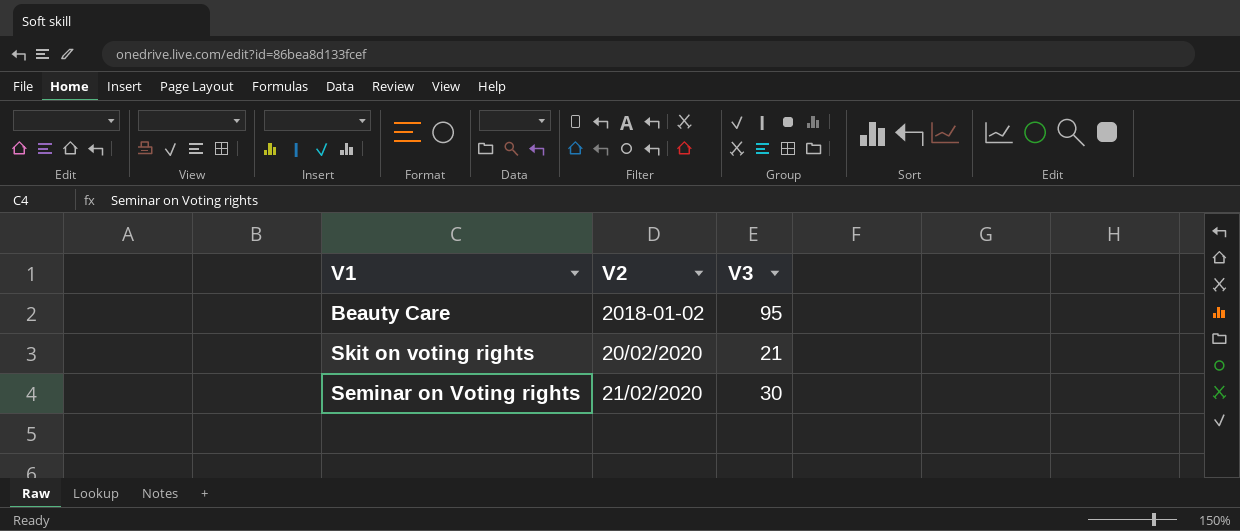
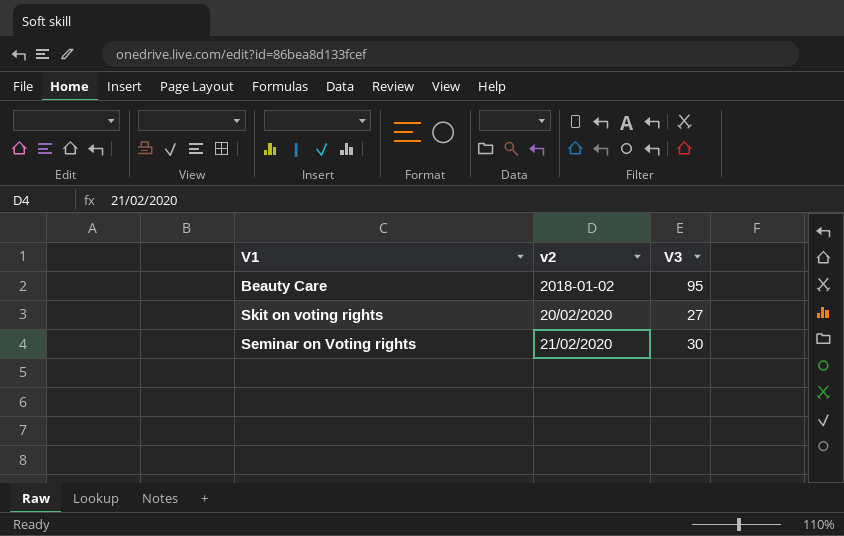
column name: V2 -> v2
Skit on voting rights | V3: 21 -> 27

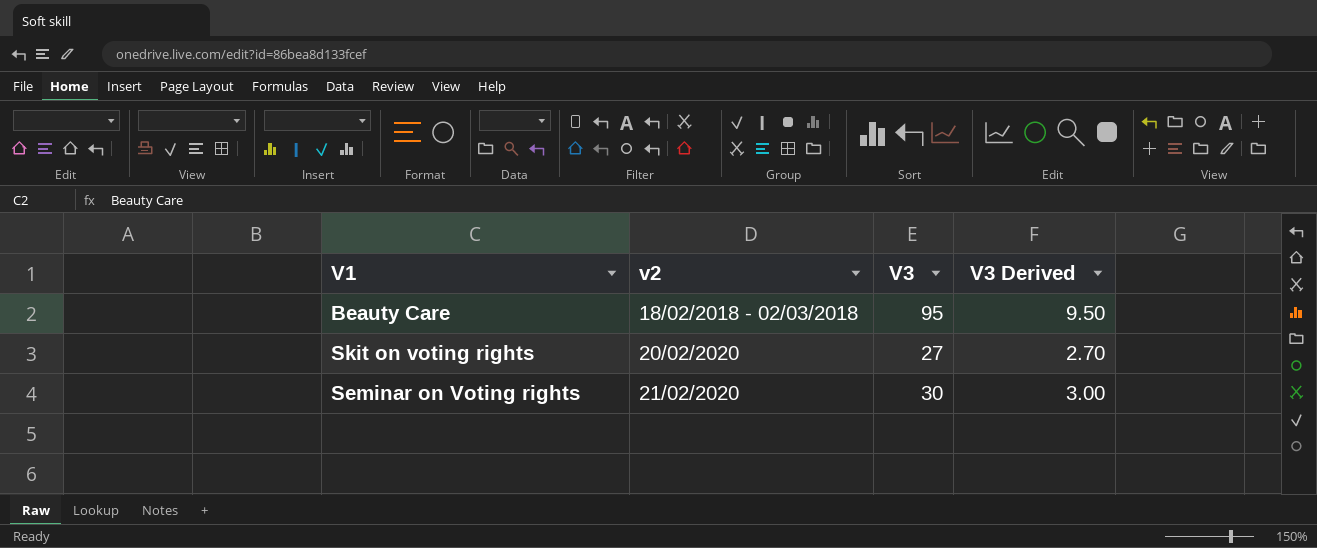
column V3 Derived | formula: none -> [V3] * 0.1
Beauty Care | v2: 2018-01-02 -> 18/02/2018 - 02/03/2018

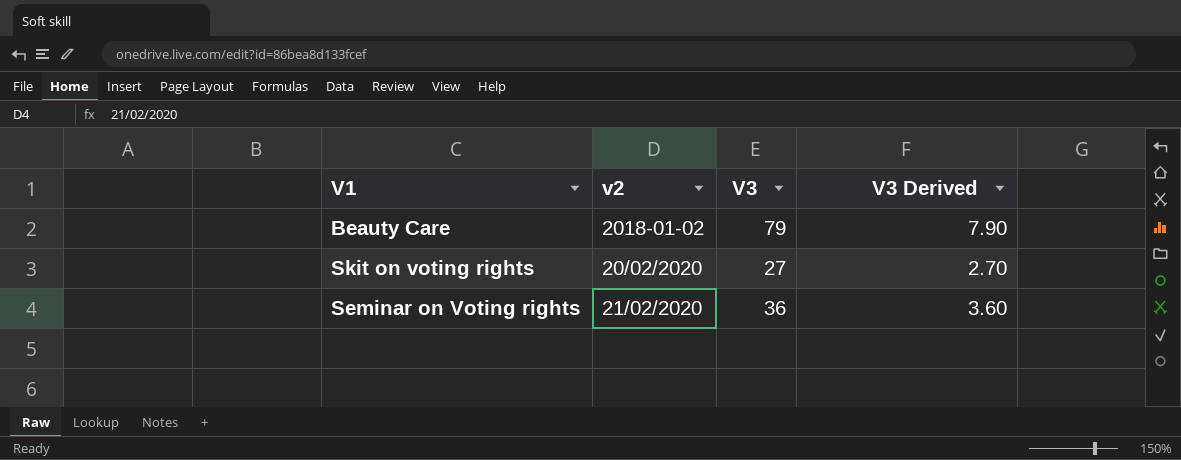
Beauty Care | v2: 18/02/2018 - 02/03/2018 -> 2018-01-02
Beauty Care | V3: 95 -> 79
Beauty Care | V3 Derived: 9.50 -> 7.90
Seminar on Voting rights | V3: 30 -> 36
Seminar on Voting rights | V3 Derived: 3.00 -> 3.60

